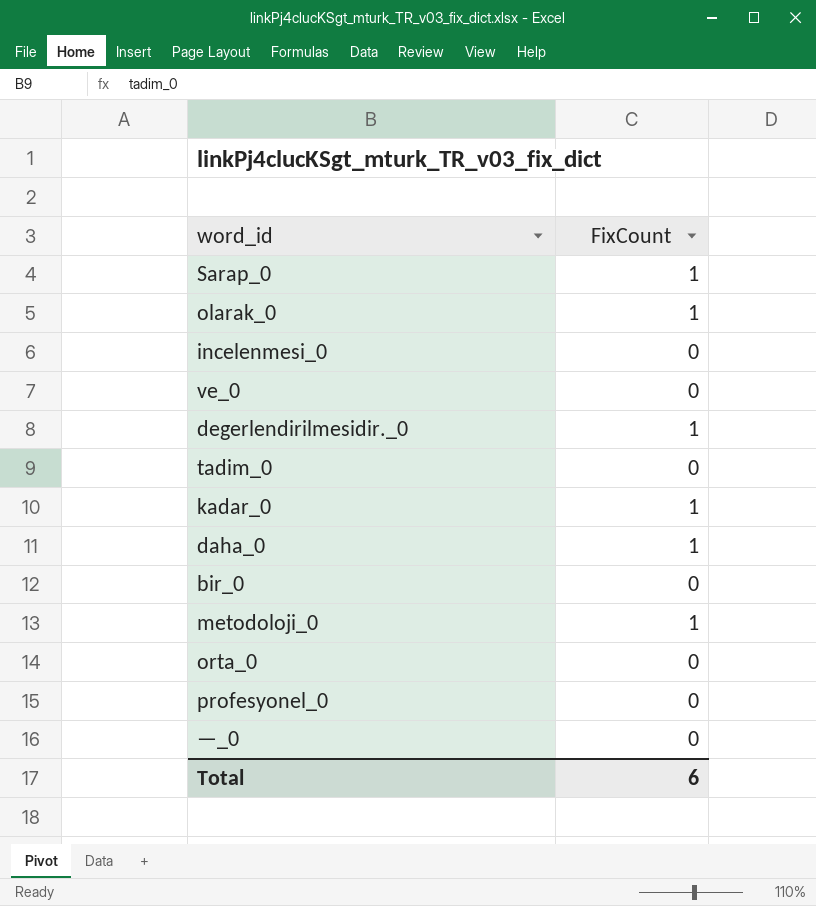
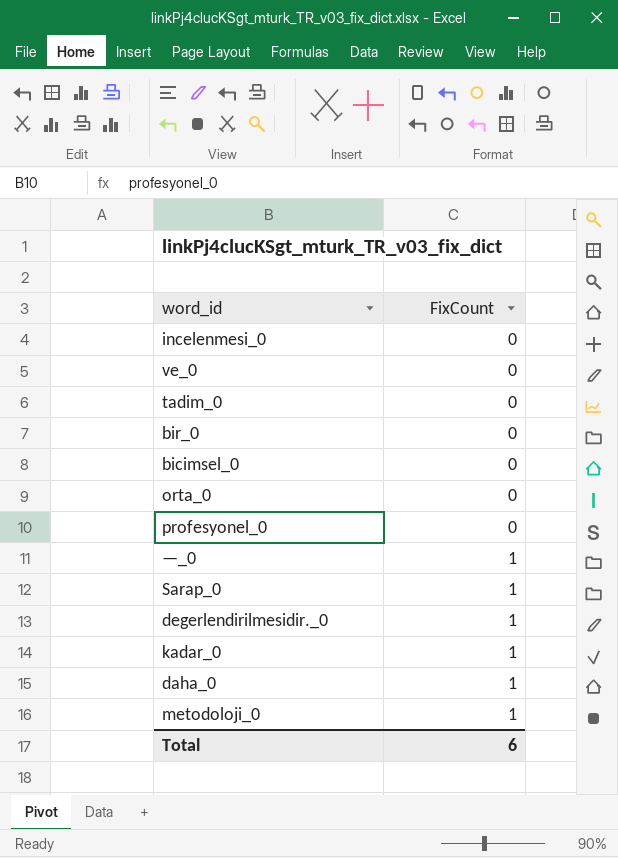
row order: none -> FixCount ascending
row olarak_0: 1 -> none
row bicimsel_0: none -> 0
—_0 | FixCount: 0 -> 1

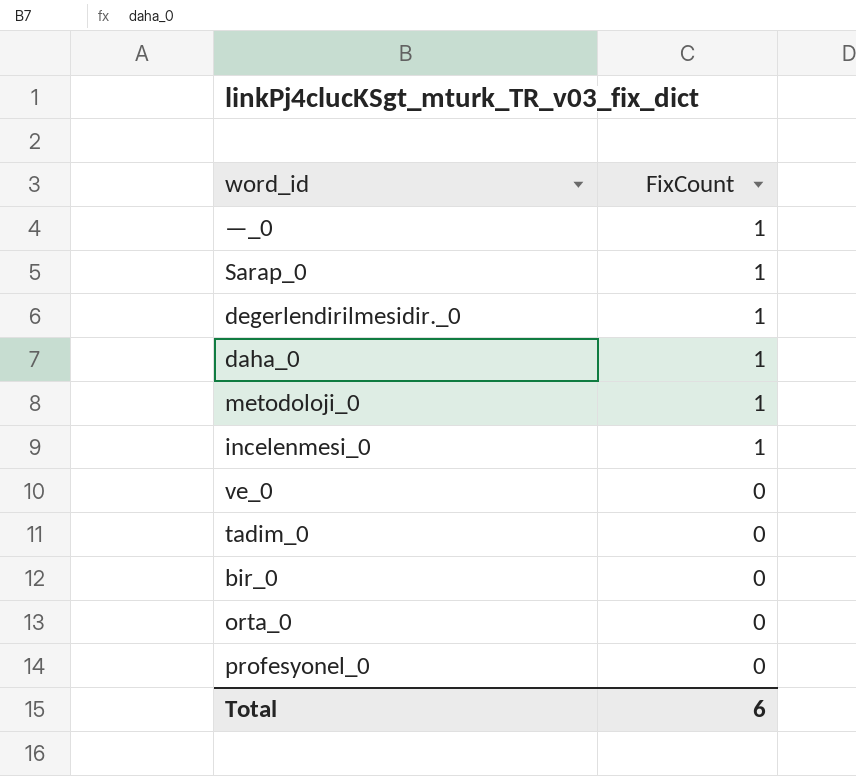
row order: FixCount ascending -> FixCount descending
row bicimsel_0: 0 -> none
row kadar_0: 1 -> none
incelenmesi_0 | FixCount: 0 -> 1

